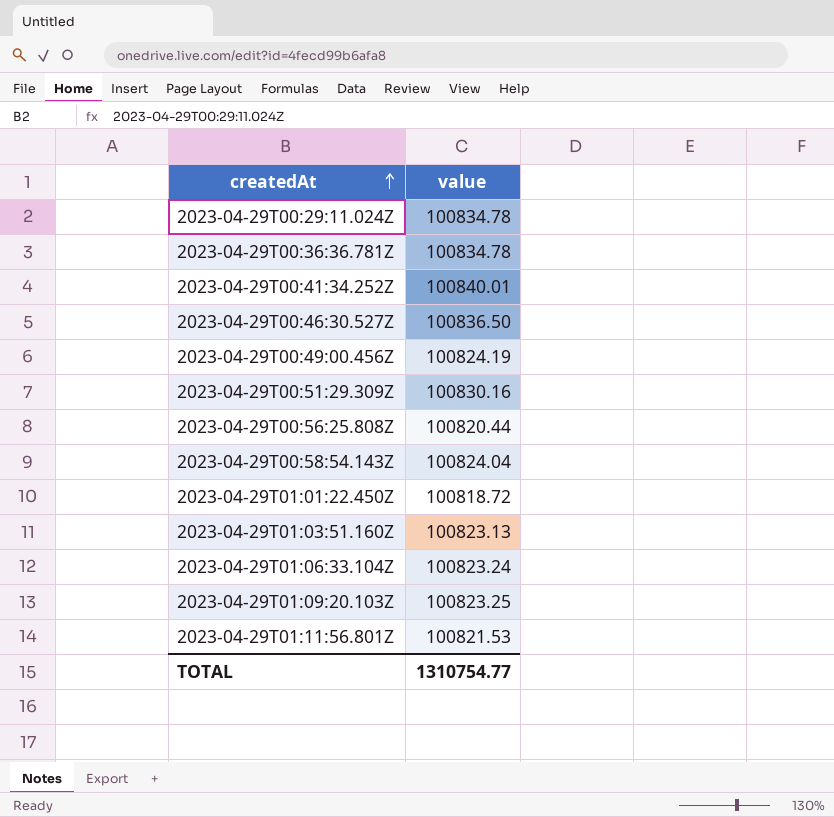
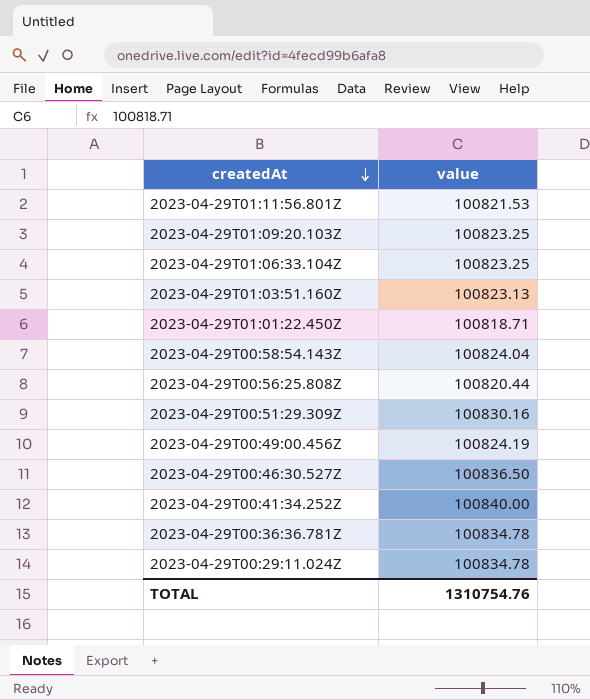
row order: createdAt ascending -> createdAt descending
2023-04-29T01:06:33.104Z | value: 100823.24 -> 100823.25
2023-04-29T01:01:22.450Z | value: 100818.72 -> 100818.71
2023-04-29T00:41:34.252Z | value: 100840.01 -> 100840.00
TOTAL | value: 1310754.77 -> 1310754.76

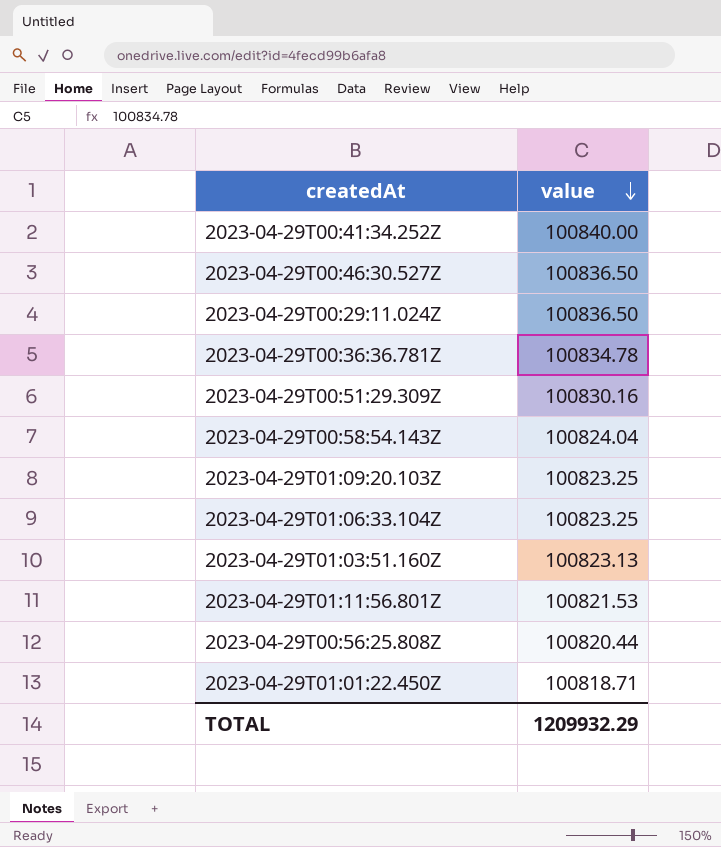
row order: createdAt descending -> value descending
row 2023-04-29T00:49:00.456Z: 100824.19 -> none
2023-04-29T00:29:11.024Z | value: 100834.78 -> 100836.50
TOTAL | value: 1310754.76 -> 1209932.29

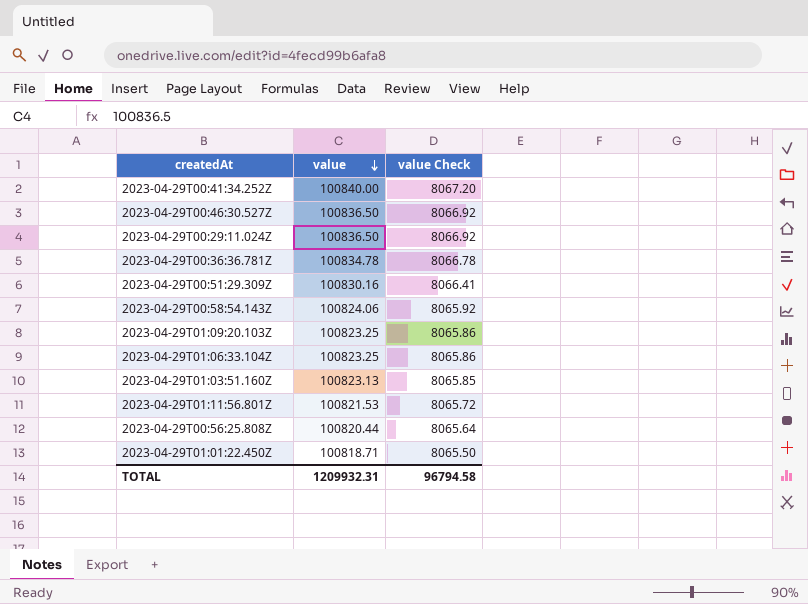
column value Check | formula: none -> [value] * 0.08
2023-04-29T00:58:54.143Z | value: 100824.04 -> 100824.06
TOTAL | value: 1209932.29 -> 1209932.31

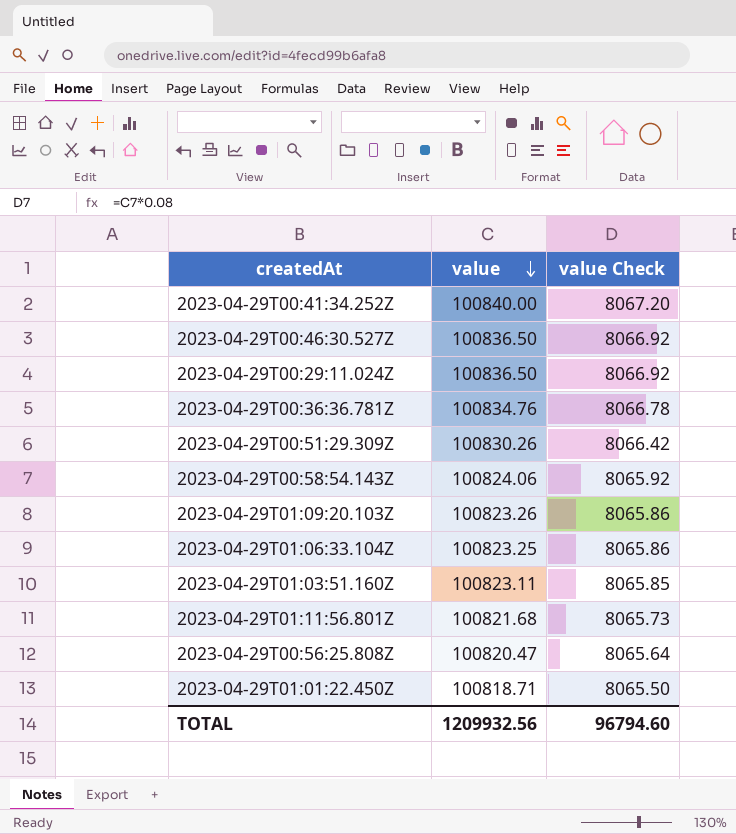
2023-04-29T00:36:36.781Z | value: 100834.78 -> 100834.76
2023-04-29T00:51:29.309Z | value: 100830.16 -> 100830.26
2023-04-29T00:51:29.309Z | value Check: 8066.41 -> 8066.42
2023-04-29T01:09:20.103Z | value: 100823.25 -> 100823.26
2023-04-29T01:03:51.160Z | value: 100823.13 -> 100823.11
2023-04-29T01:11:56.801Z | value: 100821.53 -> 100821.68
2023-04-29T01:11:56.801Z | value Check: 8065.72 -> 8065.73
2023-04-29T00:56:25.808Z | value: 100820.44 -> 100820.47
TOTAL | value: 1209932.31 -> 1209932.56
TOTAL | value Check: 96794.58 -> 96794.60

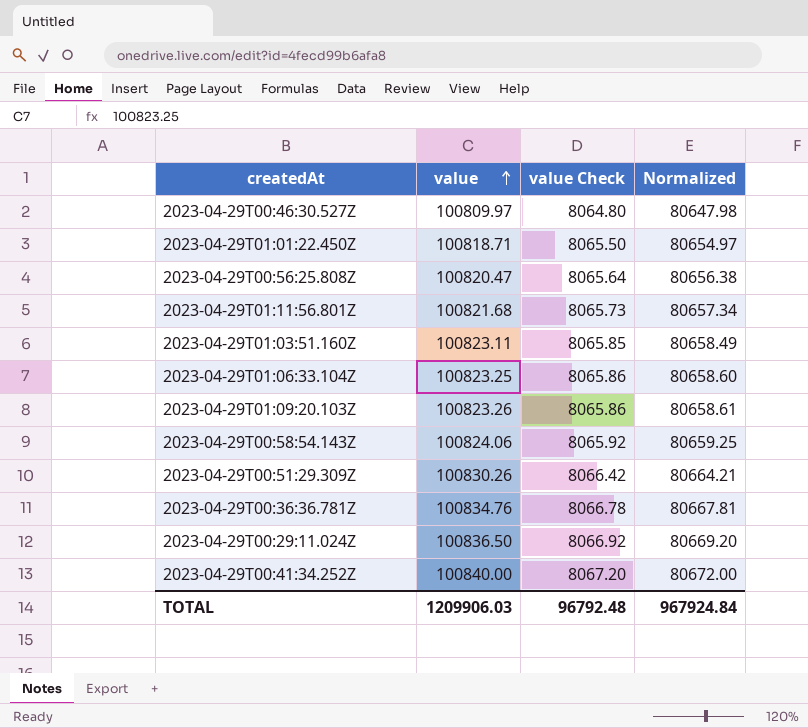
row order: value descending -> value ascending
column Normalized | formula: none -> [value] * 0.8
2023-04-29T00:46:30.527Z | value: 100836.50 -> 100809.97
2023-04-29T00:46:30.527Z | value Check: 8066.92 -> 8064.80
TOTAL | value: 1209932.56 -> 1209906.03
TOTAL | value Check: 96794.60 -> 96792.48

